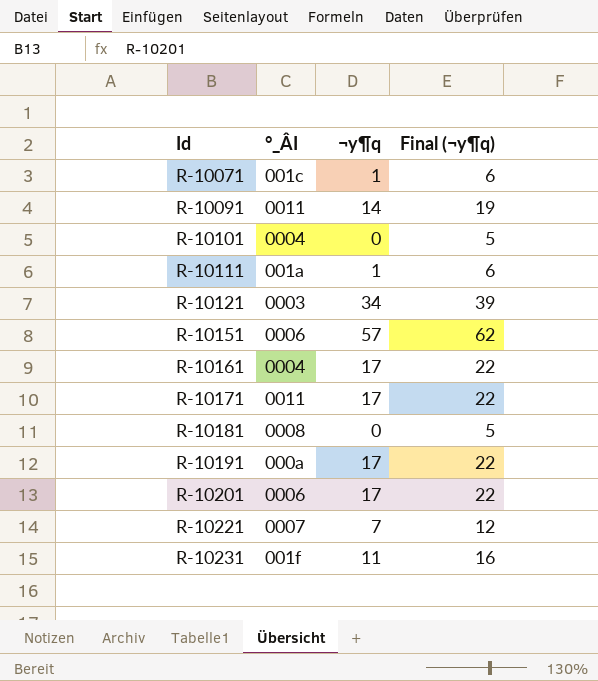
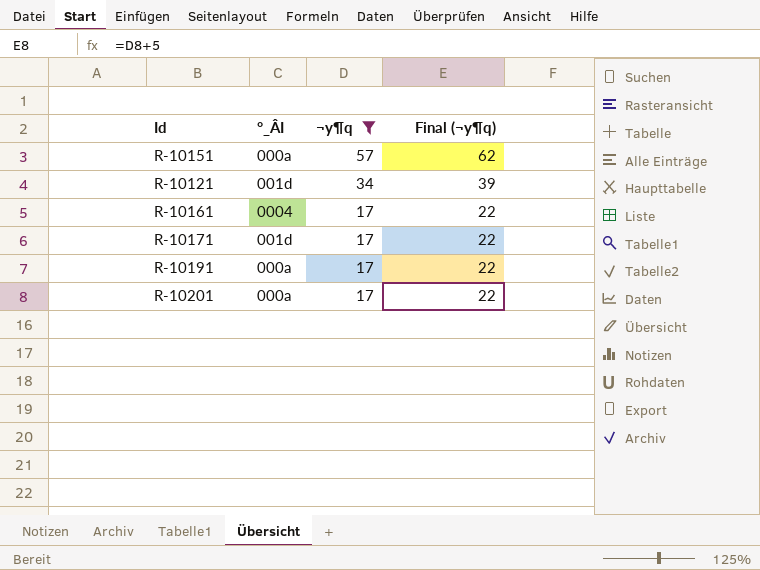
filter: none -> ¬y¶q >= 17
row order: Id ascending -> ¬y¶q descending
R-10151 | °_ÂI: 0006 -> 000a
R-10121 | °_ÂI: 0003 -> 001d
R-10171 | °_ÂI: 0011 -> 001d
R-10201 | °_ÂI: 0006 -> 000a

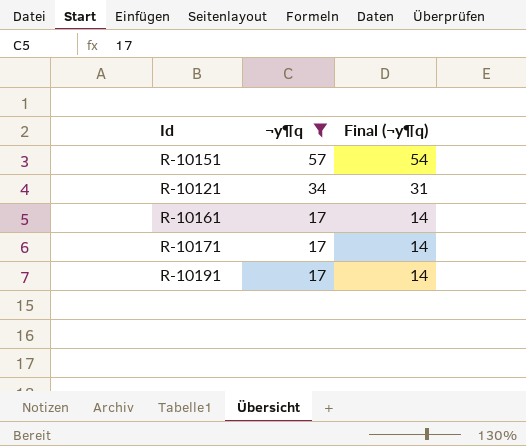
column °_ÂI | position: 2 -> none
column Final (¬y¶q) | formula: [¬y¶q] + 5 -> [¬y¶q] - 3
row R-10201: 000a | 17 | 22 -> none

